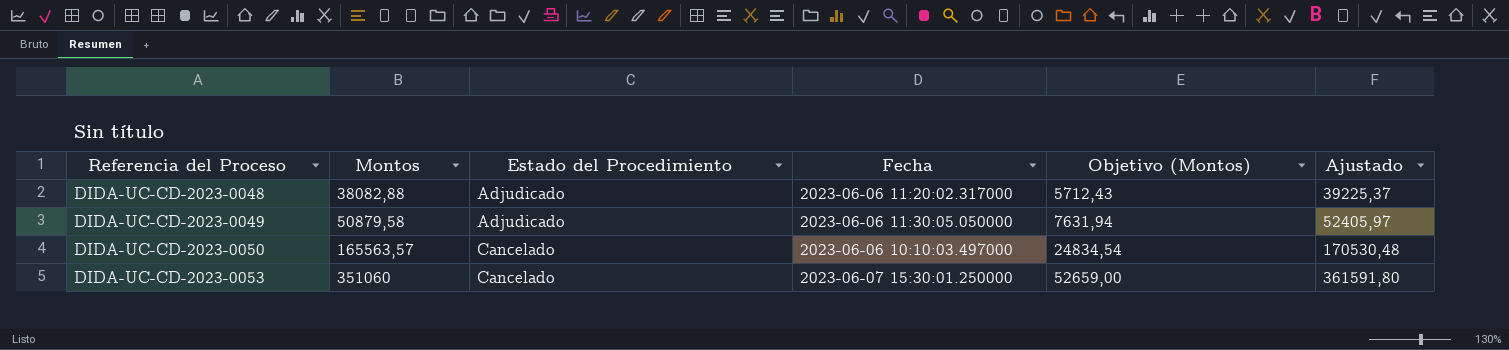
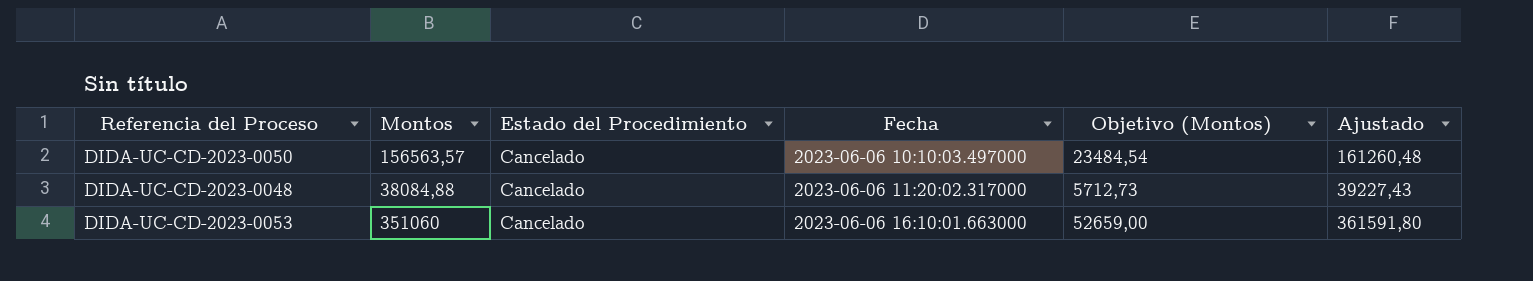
row order: Referencia del Proceso ascending -> Fecha ascending
row DIDA-UC-CD-2023-0049: 50879,58 | Adjudicado | 2023-06-06 11:30:05.050000 | 7631,94 | 52405,97 -> none
DIDA-UC-CD-2023-0050 | Montos: 165563,57 -> 156563,57
DIDA-UC-CD-2023-0050 | Objetivo (Montos): 24834,54 -> 23484,54
DIDA-UC-CD-2023-0050 | Ajustado: 170530,48 -> 161260,48
DIDA-UC-CD-2023-0048 | Montos: 38082,88 -> 38084,88
DIDA-UC-CD-2023-0048 | Estado del Procedimiento: Adjudicado -> Cancelado
DIDA-UC-CD-2023-0048 | Objetivo (Montos): 5712,43 -> 5712,73
DIDA-UC-CD-2023-0048 | Ajustado: 39225,37 -> 39227,43
DIDA-UC-CD-2023-0053 | Fecha: 2023-06-07 15:30:01.250000 -> 2023-06-06 16:10:01.663000

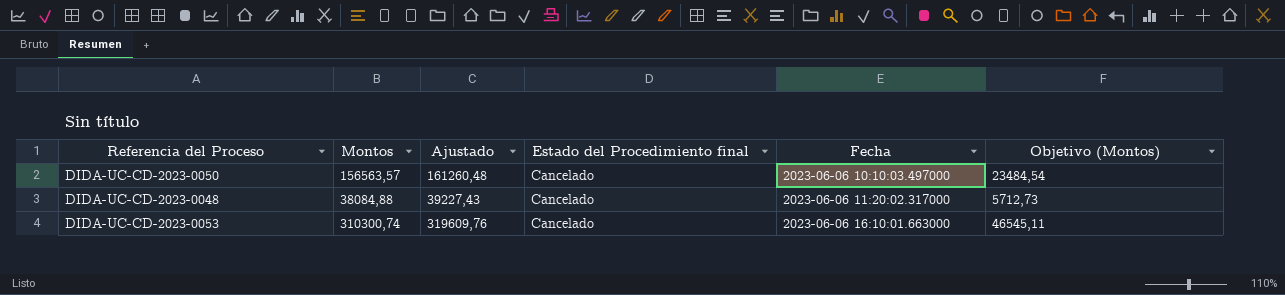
column Ajustado | position: 6 -> 3
column name: Estado del Procedimiento -> Estado del Procedimiento final
DIDA-UC-CD-2023-0053 | Montos: 351060 -> 310300,74
DIDA-UC-CD-2023-0053 | Ajustado: 361591,80 -> 319609,76
DIDA-UC-CD-2023-0053 | Objetivo (Montos): 52659,00 -> 46545,11

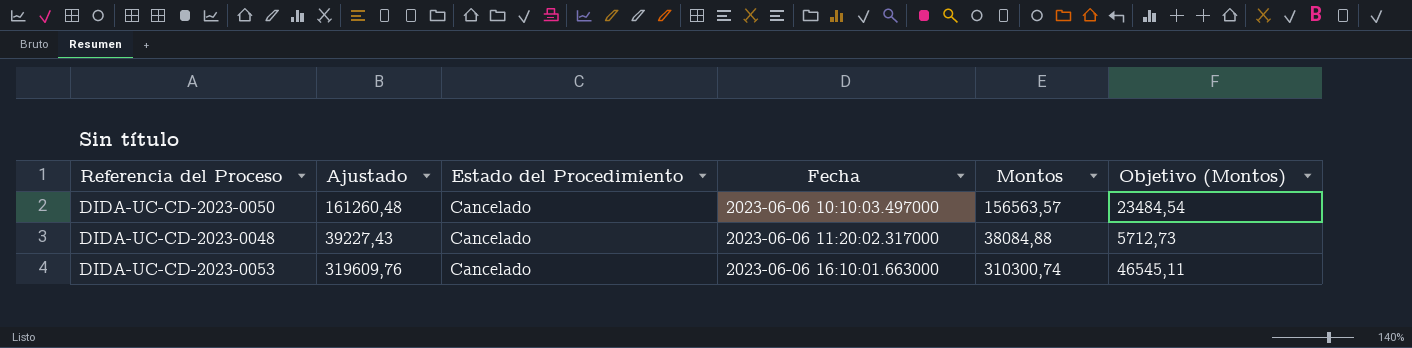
column name: Estado del Procedimiento final -> Estado del Procedimiento
column Montos | position: 2 -> 5

